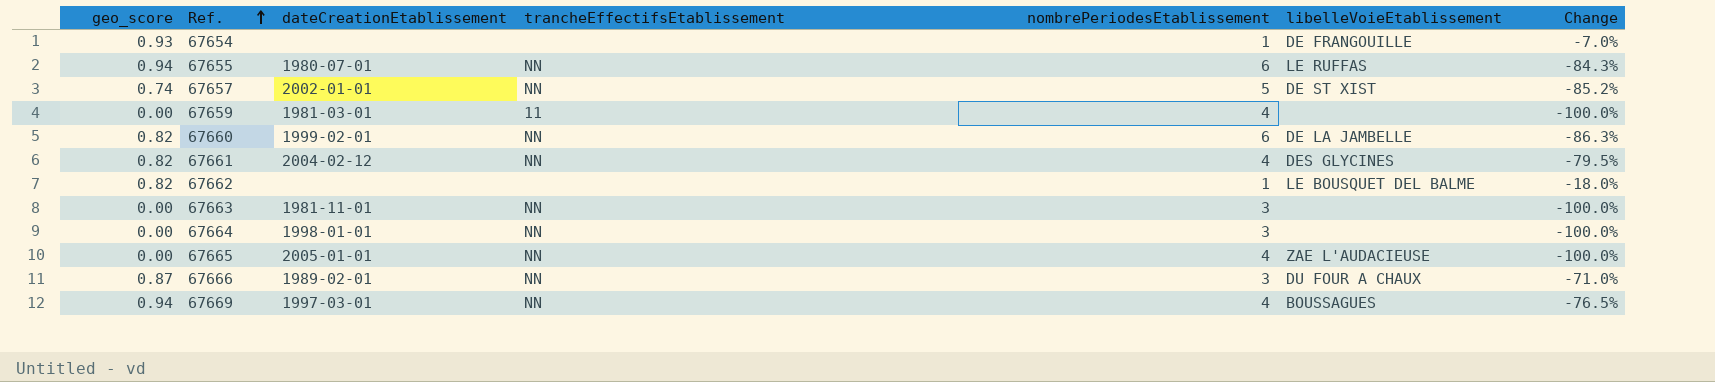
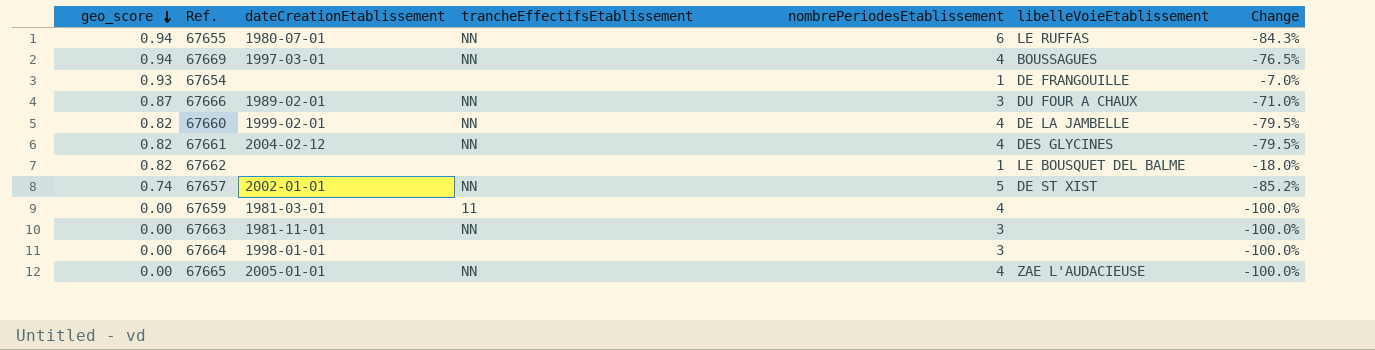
row order: Ref. ascending -> geo_score descending
67660 | nombrePeriodesEtablissement: 6 -> 4
67660 | Change: -86.3% -> -79.5%
67664 | trancheEffectifsEtablissement: NN -> none

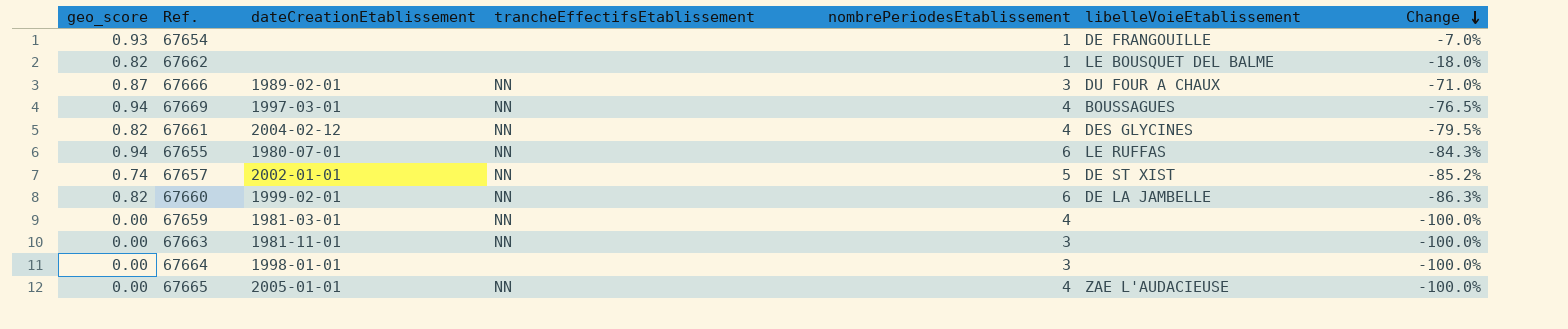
row order: geo_score descending -> Change descending
67660 | nombrePeriodesEtablissement: 4 -> 6
67660 | Change: -79.5% -> -86.3%
67659 | trancheEffectifsEtablissement: 11 -> NN

